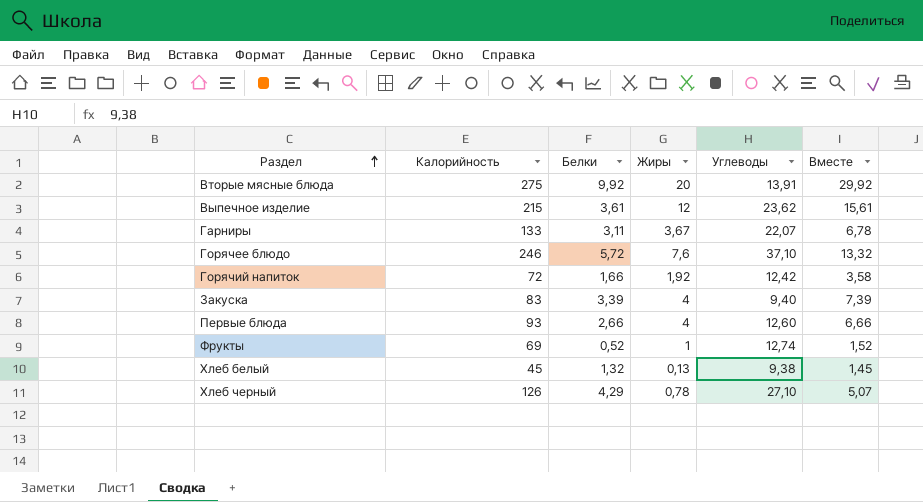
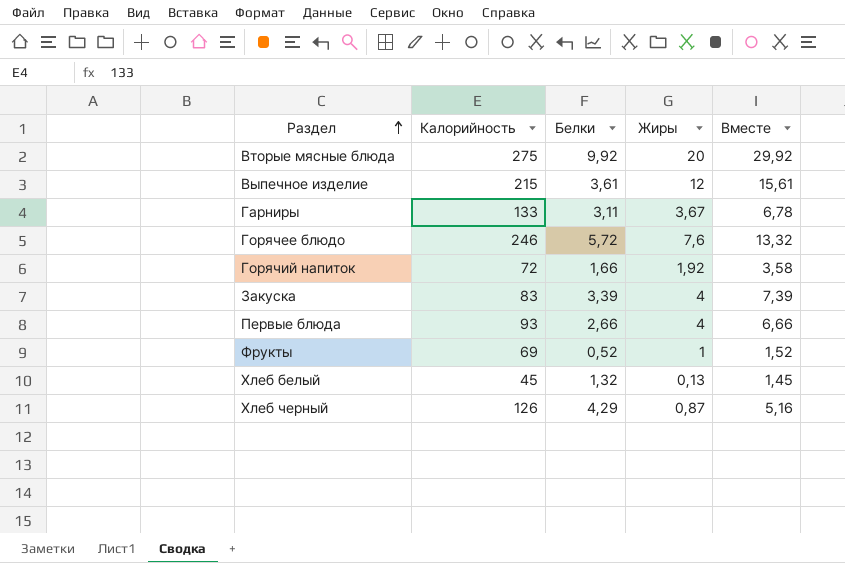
column Углеводы | position: 5 -> none
Хлеб черный | Жиры: 0,78 -> 0,87
Хлеб черный | Вместе: 5,07 -> 5,16

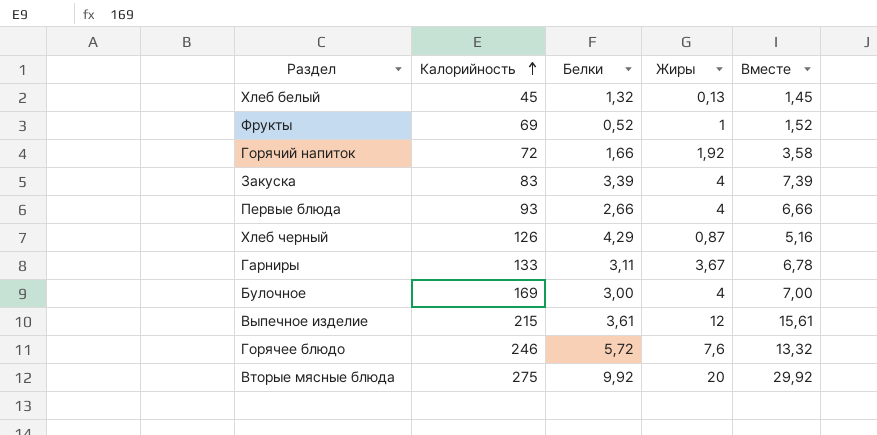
row order: Раздел ascending -> Калорийность ascending
row Булочное: none -> 169 | 3,00 | 4 | 7,00

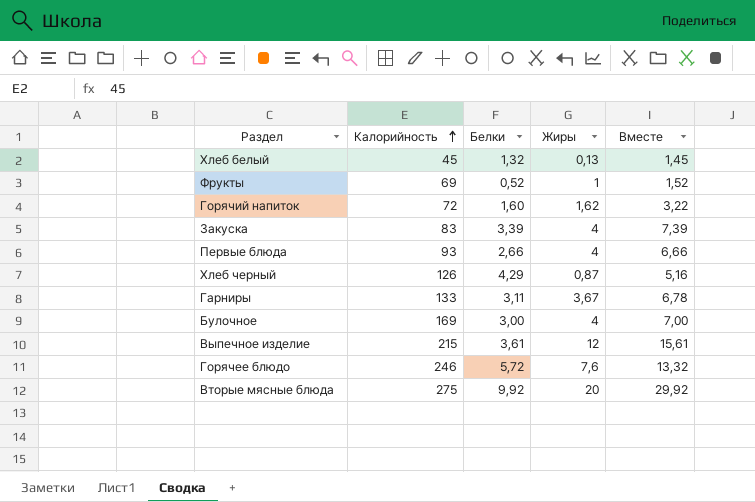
Горячий напиток | Белки: 1,66 -> 1,60
Горячий напиток | Жиры: 1,92 -> 1,62
Горячий напиток | Вместе: 3,58 -> 3,22

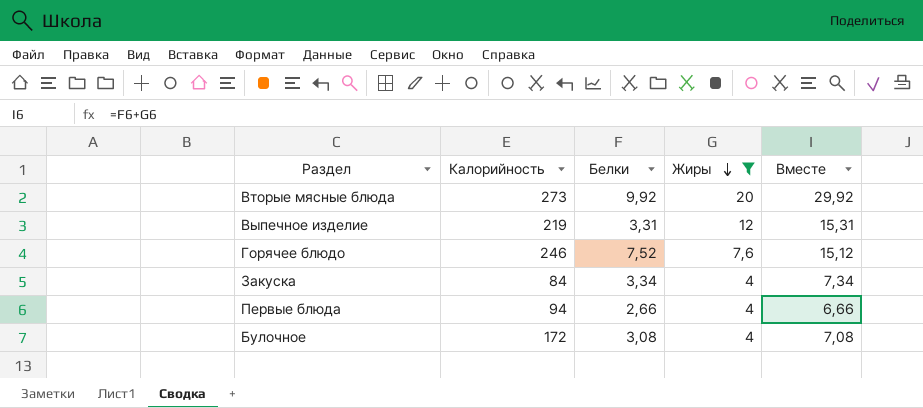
filter: none -> Жиры >= 4
row order: Калорийность ascending -> Жиры descending
Вторые мясные блюда | Калорийность: 275 -> 273
Выпечное изделие | Калорийность: 215 -> 219
Выпечное изделие | Белки: 3,61 -> 3,31
Выпечное изделие | Вместе: 15,61 -> 15,31
Горячее блюдо | Белки: 5,72 -> 7,52
Горячее блюдо | Вместе: 13,32 -> 15,12
Закуска | Калорийность: 83 -> 84
Закуска | Белки: 3,39 -> 3,34
Закуска | Вместе: 7,39 -> 7,34
Первые блюда | Калорийность: 93 -> 94
Булочное | Калорийность: 169 -> 172
Булочное | Белки: 3,00 -> 3,08
Булочное | Вместе: 7,00 -> 7,08

